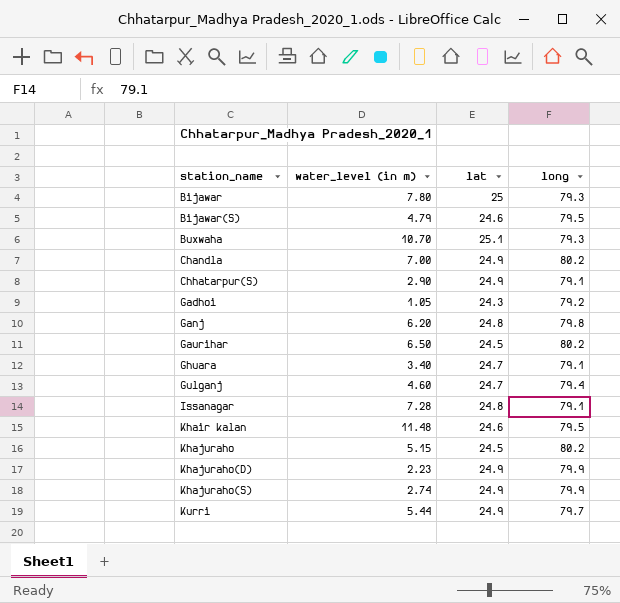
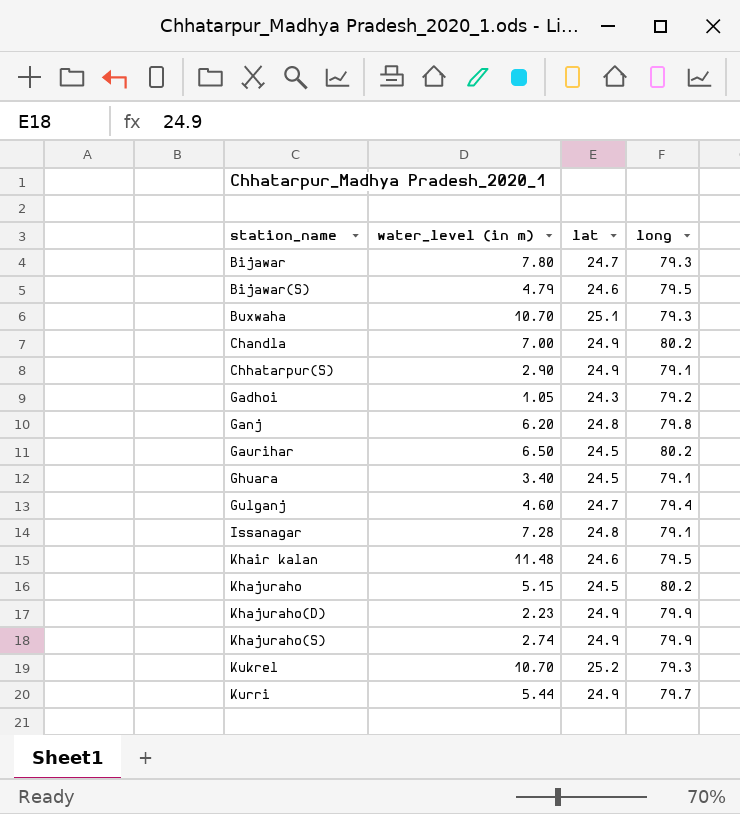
Bijawar | lat: 25 -> 24.7
Ghuara | lat: 24.7 -> 24.5
row Kukrel: none -> 10.70 | 25.2 | 79.3

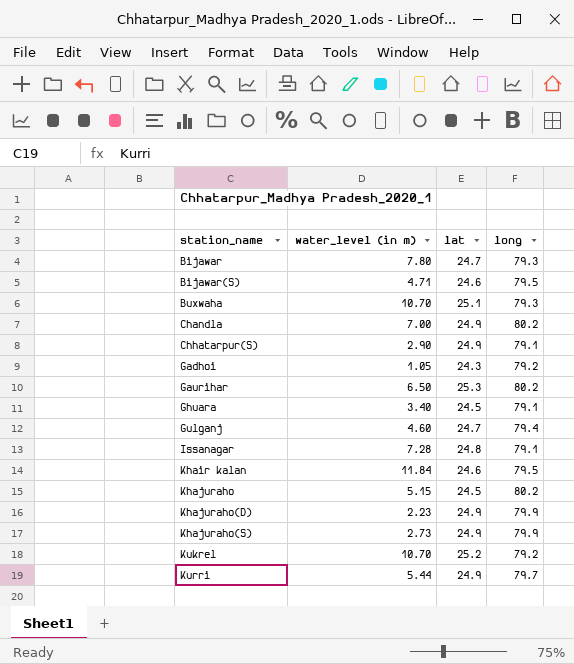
row Ganj: 6.20 | 24.8 | 79.8 -> none
Bijawar(S) | water_level (in m): 4.79 -> 4.71
Gaurihar | lat: 24.5 -> 25.3
Khair kalan | water_level (in m): 11.48 -> 11.84
Khajuraho(S) | water_level (in m): 2.74 -> 2.73
Kukrel | long: 79.3 -> 79.2

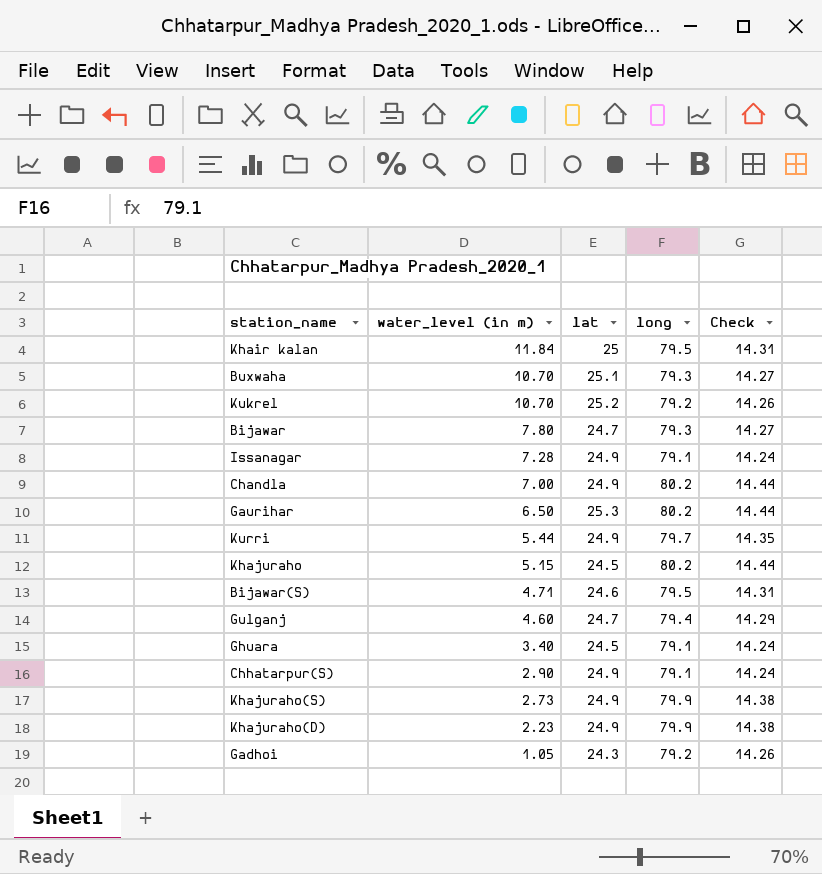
row order: station_name ascending -> water_level (in m) descending
column Check | formula: none -> [long] * 0.18
Khair kalan | lat: 24.6 -> 25
Issanagar | lat: 24.8 -> 24.9

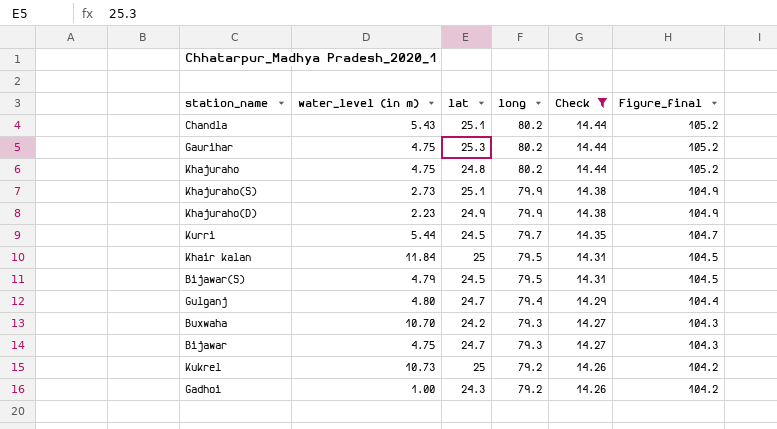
filter: none -> Check != 14.24
row order: water_level (in m) descending -> long descending
column Figure_final | formula: none -> [long] + 25
Chandla | water_level (in m): 7.00 -> 5.43
Chandla | lat: 24.9 -> 25.1
Gaurihar | water_level (in m): 6.50 -> 4.75
Khajuraho | water_level (in m): 5.15 -> 4.75
Khajuraho | lat: 24.5 -> 24.8
Khajuraho(S) | lat: 24.9 -> 25.1
Kurri | lat: 24.9 -> 24.5
Bijawar(S) | water_level (in m): 4.71 -> 4.79
Bijawar(S) | lat: 24.6 -> 24.5
Gulganj | water_level (in m): 4.60 -> 4.80
Buxwaha | lat: 25.1 -> 24.2
Bijawar | water_level (in m): 7.80 -> 4.75
Kukrel | water_level (in m): 10.70 -> 10.73
Kukrel | lat: 25.2 -> 25
Gadhoi | water_level (in m): 1.05 -> 1.00

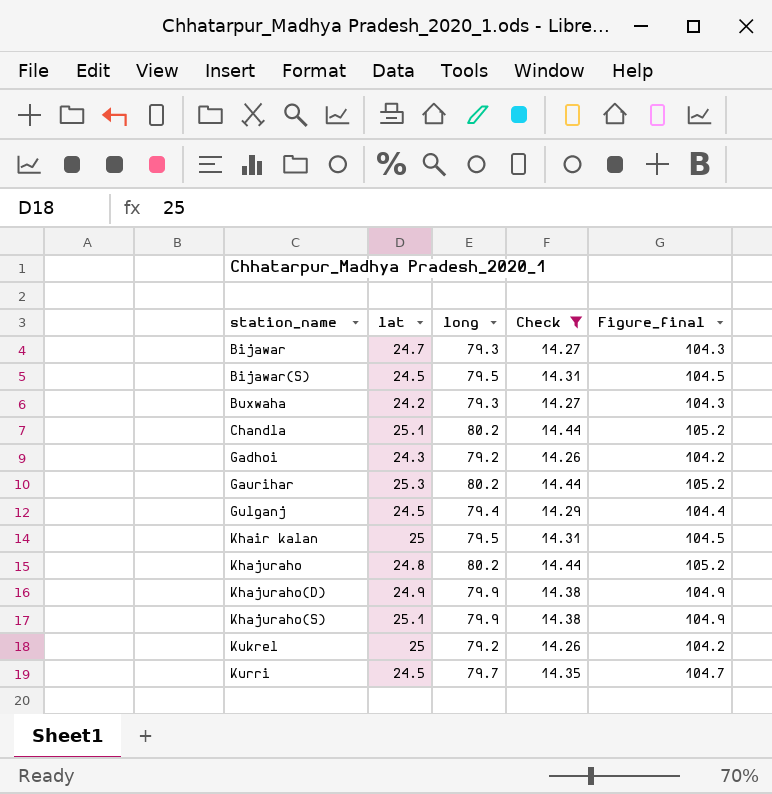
row order: long descending -> station_name ascending
column water_level (in m) | position: 2 -> none
Gulganj | lat: 24.7 -> 24.5

